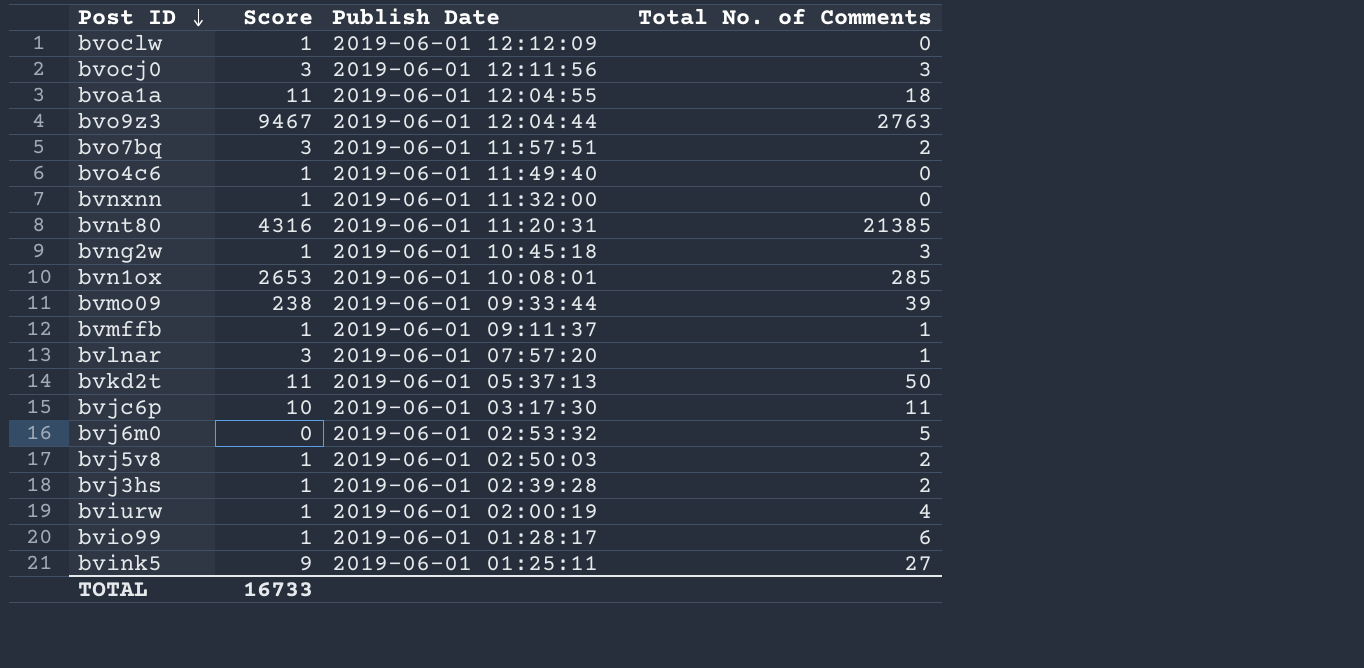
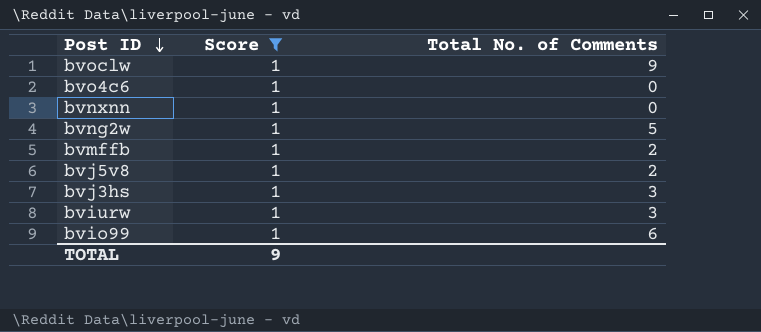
filter: none -> Score = 1
column Publish Date | position: 3 -> none
bvoclw | Total No. of Comments: 0 -> 9
bvng2w | Total No. of Comments: 3 -> 5
bvmffb | Total No. of Comments: 1 -> 2
bvj3hs | Total No. of Comments: 2 -> 3
bviurw | Total No. of Comments: 4 -> 3
TOTAL | Score: 16733 -> 9

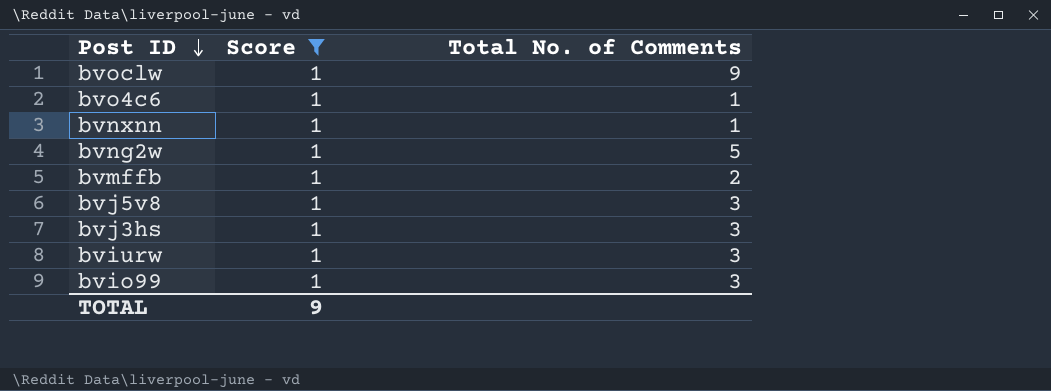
bvo4c6 | Total No. of Comments: 0 -> 1
bvnxnn | Total No. of Comments: 0 -> 1
bvj5v8 | Total No. of Comments: 2 -> 3
bvio99 | Total No. of Comments: 6 -> 3

